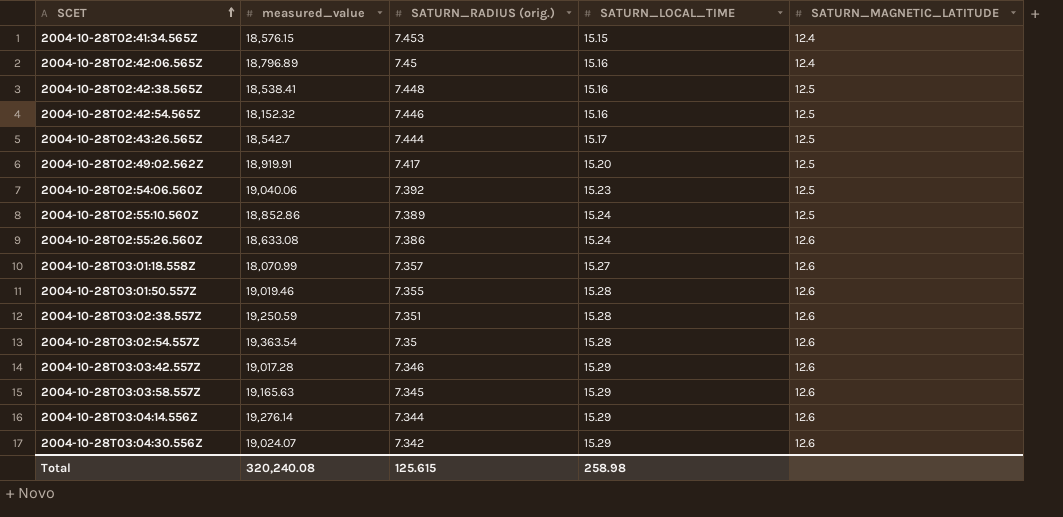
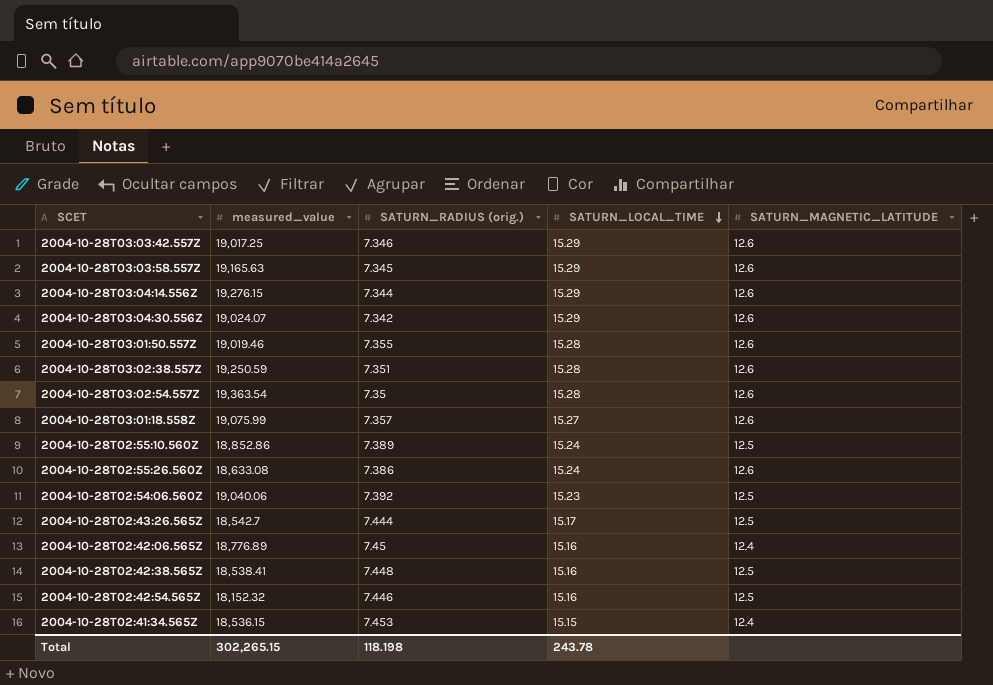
row order: SCET ascending -> SATURN_LOCAL_TIME descending
row 2004-10-28T02:49:02.562Z: 18,919.91 | 7.417 | 15.20 | 12.5 -> none
2004-10-28T03:03:42.557Z | measured_value: 19,017.28 -> 19,017.25
2004-10-28T03:04:14.556Z | measured_value: 19,276.14 -> 19,276.15
2004-10-28T03:01:18.558Z | measured_value: 18,070.99 -> 19,075.99
2004-10-28T02:42:06.565Z | measured_value: 18,796.89 -> 18,776.89
2004-10-28T02:41:34.565Z | measured_value: 18,576.15 -> 18,536.15
Total | measured_value: 320,240.08 -> 302,265.15
Total | SATURN_RADIUS (orig.): 125.615 -> 118.198
Total | SATURN_LOCAL_TIME: 258.98 -> 243.78

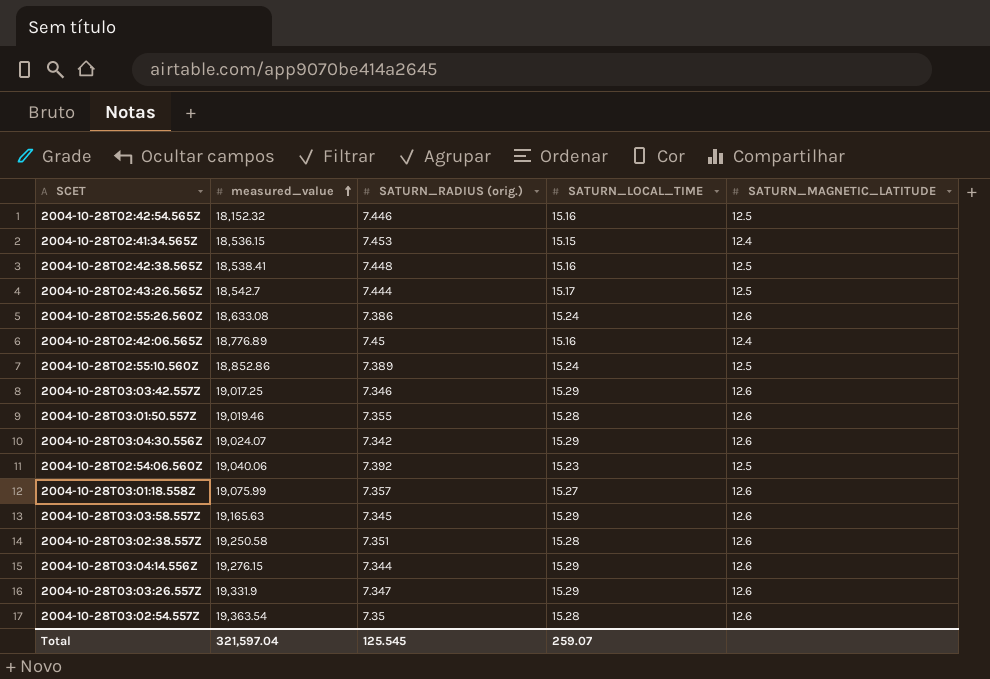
row order: SATURN_LOCAL_TIME descending -> measured_value ascending
2004-10-28T03:02:38.557Z | measured_value: 19,250.59 -> 19,250.58
row 2004-10-28T03:03:26.557Z: none -> 19,331.9 | 7.347 | 15.29 | 12.6
Total | measured_value: 302,265.15 -> 321,597.04
Total | SATURN_RADIUS (orig.): 118.198 -> 125.545
Total | SATURN_LOCAL_TIME: 243.78 -> 259.07

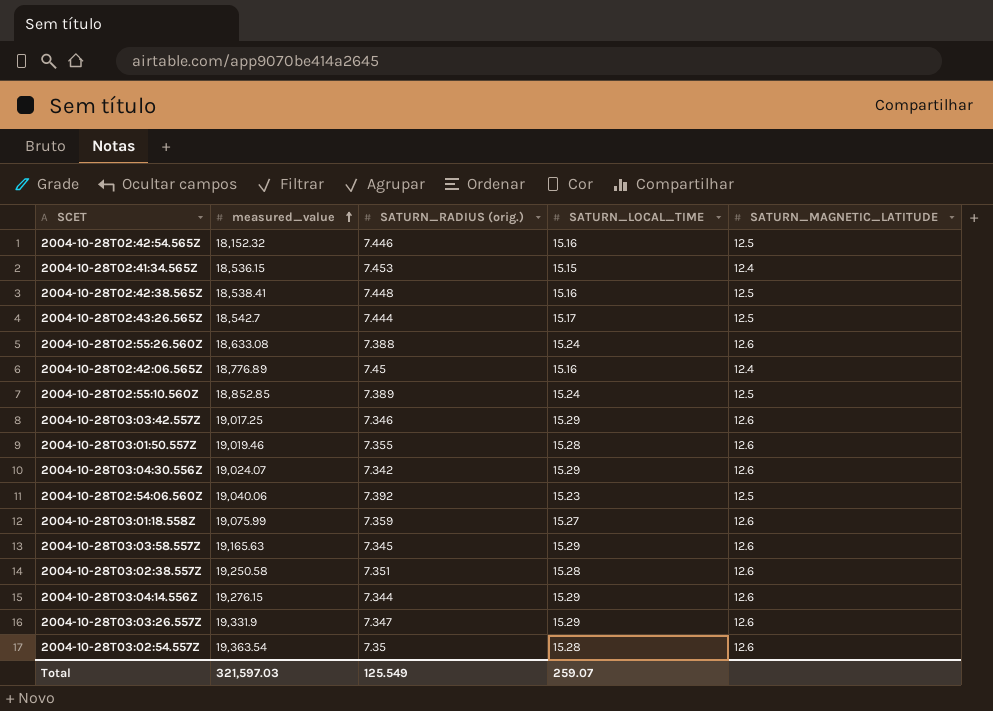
2004-10-28T02:55:26.560Z | SATURN_RADIUS (orig.): 7.386 -> 7.388
2004-10-28T02:55:10.560Z | measured_value: 18,852.86 -> 18,852.85
2004-10-28T03:01:18.558Z | SATURN_RADIUS (orig.): 7.357 -> 7.359
Total | measured_value: 321,597.04 -> 321,597.03
Total | SATURN_RADIUS (orig.): 125.545 -> 125.549

